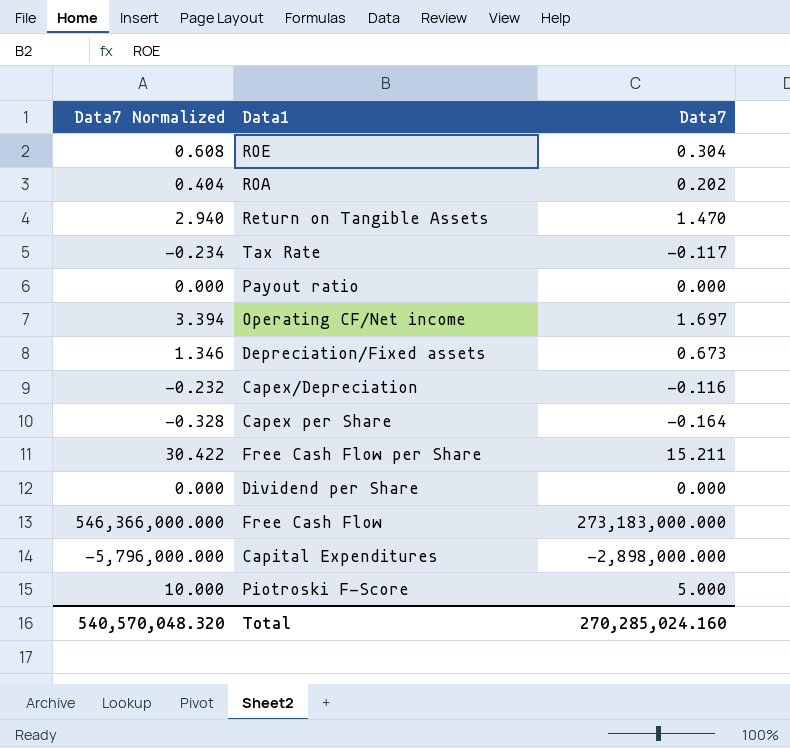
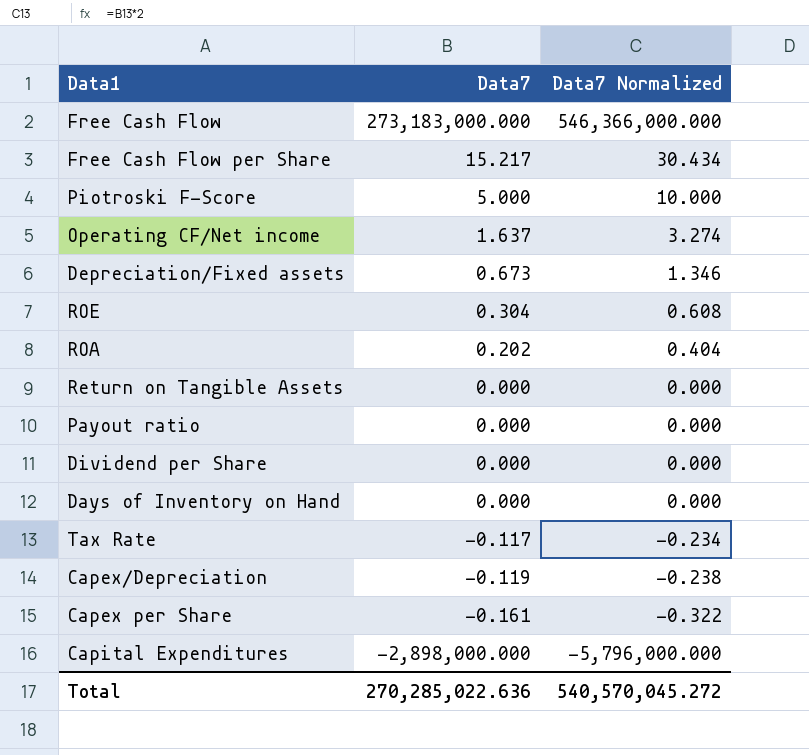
row order: none -> Data7 descending
column Data7 Normalized | position: 1 -> 3
Free Cash Flow per Share | Data7: 15.211 -> 15.217
Free Cash Flow per Share | Data7 Normalized: 30.422 -> 30.434
Operating CF/Net income | Data7: 1.697 -> 1.637
Operating CF/Net income | Data7 Normalized: 3.394 -> 3.274
Return on Tangible Assets | Data7: 1.470 -> 0.000
Return on Tangible Assets | Data7 Normalized: 2.940 -> 0.000
row Days of Inventory on Hand: none -> 0.000 | 0.000
Capex/Depreciation | Data7: -0.116 -> -0.119
Capex/Depreciation | Data7 Normalized: -0.232 -> -0.238
Capex per Share | Data7: -0.164 -> -0.161
Capex per Share | Data7 Normalized: -0.328 -> -0.322
Total | Data7: 270,285,024.160 -> 270,285,022.636
Total | Data7 Normalized: 540,570,048.320 -> 540,570,045.272

